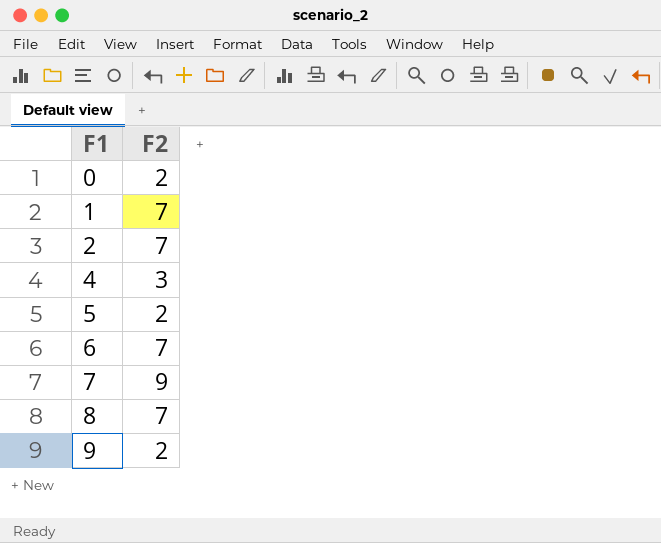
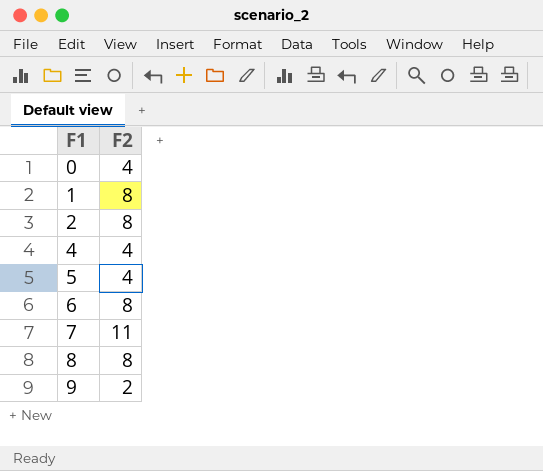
0 | F2: 2 -> 4
1 | F2: 7 -> 8
2 | F2: 7 -> 8
4 | F2: 3 -> 4
5 | F2: 2 -> 4
6 | F2: 7 -> 8
7 | F2: 9 -> 11
8 | F2: 7 -> 8

